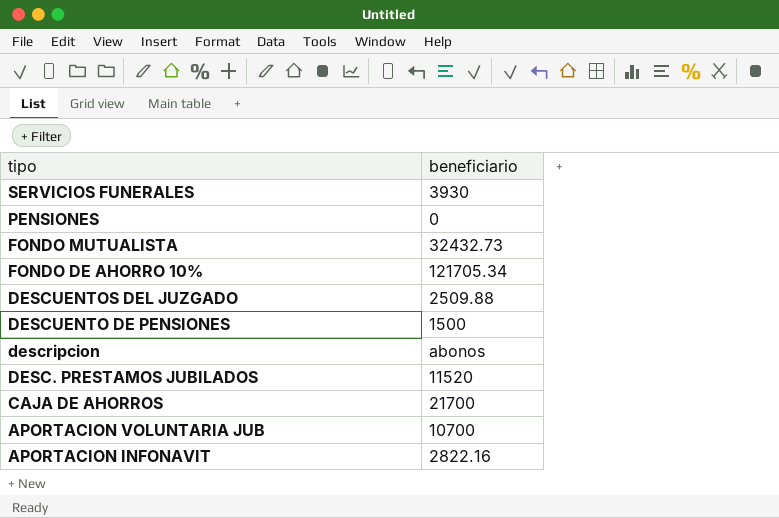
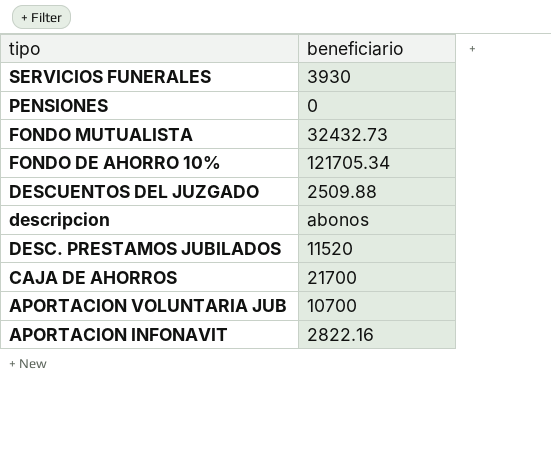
row DESCUENTO DE PENSIONES: 1500 -> none

